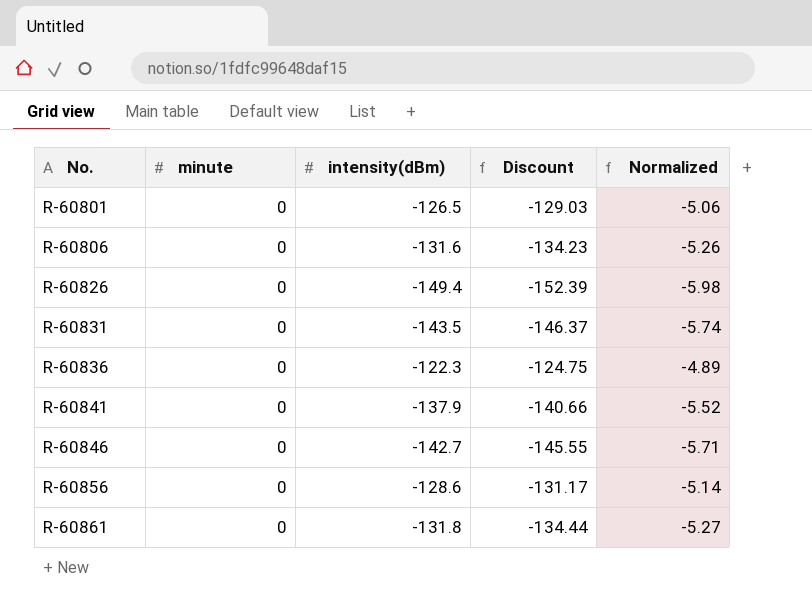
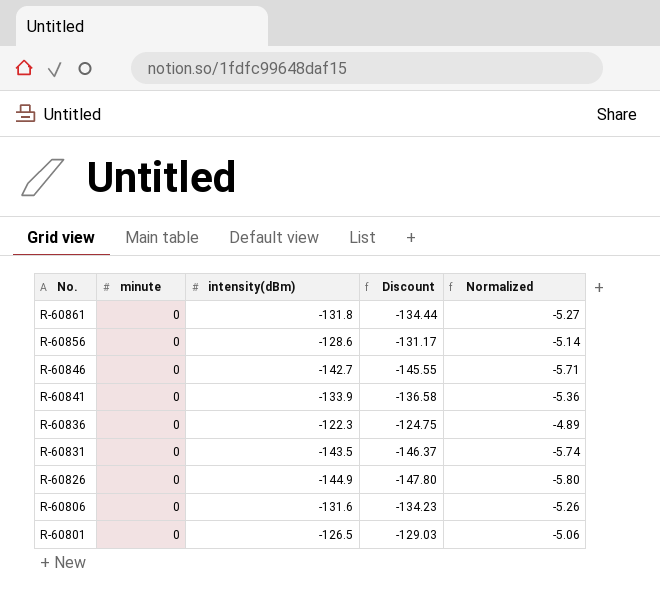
row order: No. ascending -> No. descending
R-60841 | intensity(dBm): -137.9 -> -133.9
R-60841 | Discount: -140.66 -> -136.58
R-60841 | Normalized: -5.52 -> -5.36
R-60826 | intensity(dBm): -149.4 -> -144.9
R-60826 | Discount: -152.39 -> -147.80
R-60826 | Normalized: -5.98 -> -5.80

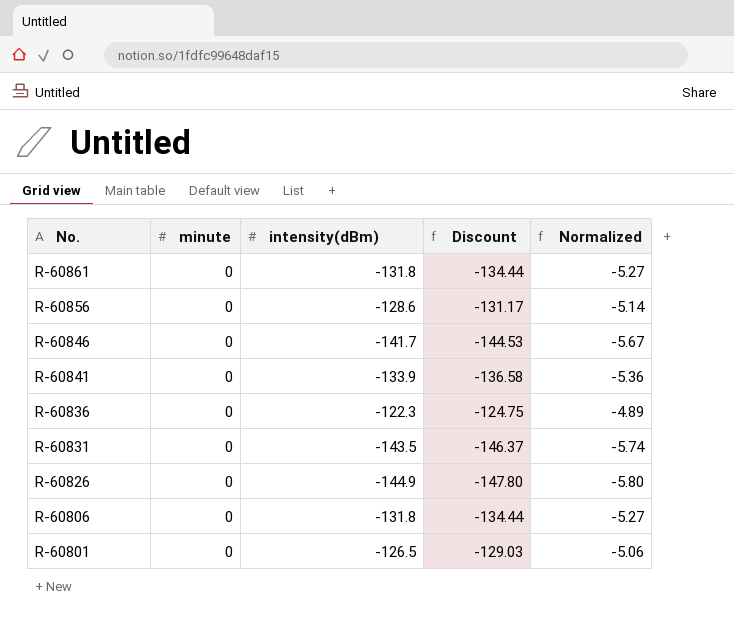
R-60846 | intensity(dBm): -142.7 -> -141.7
R-60846 | Discount: -145.55 -> -144.53
R-60846 | Normalized: -5.71 -> -5.67
R-60806 | intensity(dBm): -131.6 -> -131.8
R-60806 | Discount: -134.23 -> -134.44
R-60806 | Normalized: -5.26 -> -5.27

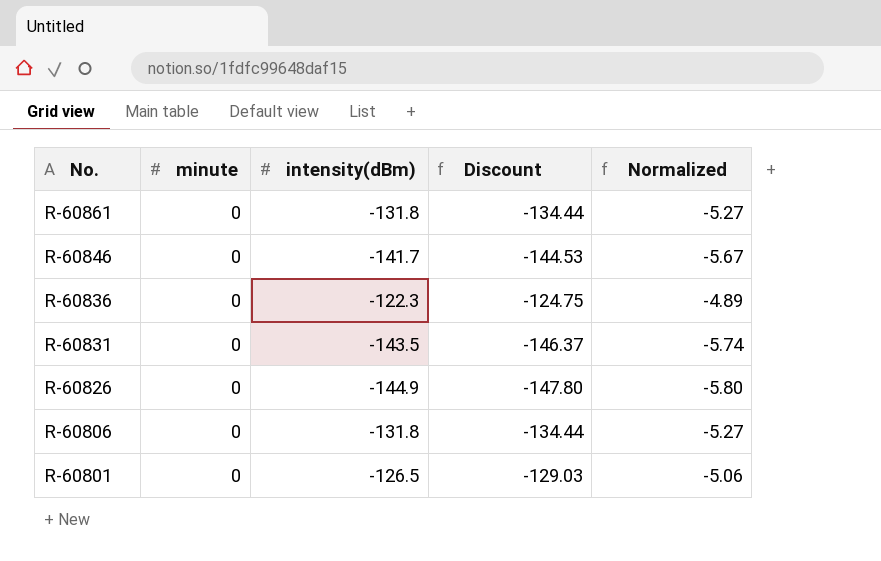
row R-60856: 0 | -128.6 | -131.17 | -5.14 -> none
row R-60841: 0 | -133.9 | -136.58 | -5.36 -> none

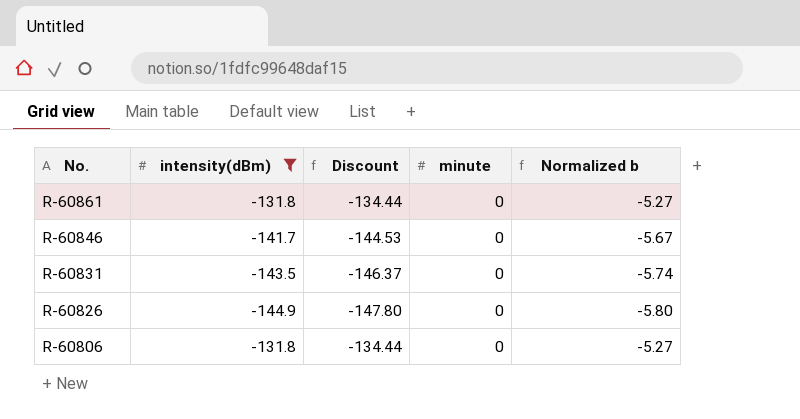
filter: none -> intensity(dBm) <= -131.8
column minute | position: 2 -> 4
column name: Normalized -> Normalized b

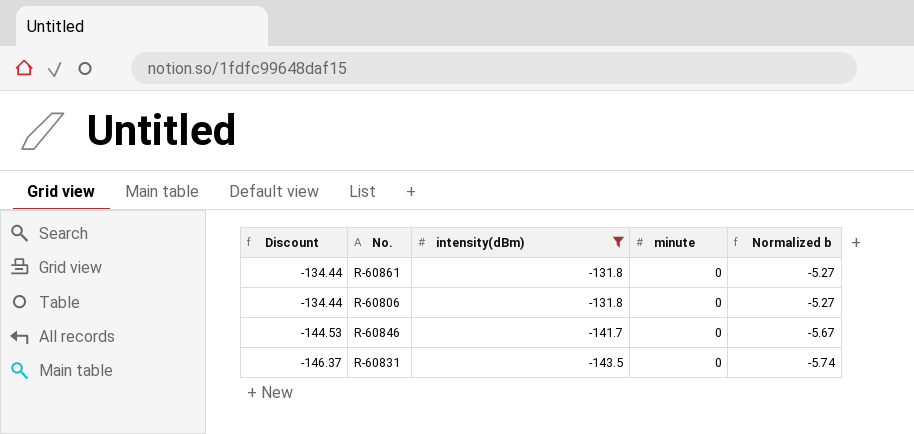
row order: No. descending -> Discount descending
column Discount | position: 3 -> 1
row R-60826: -144.9 | -147.80 | 0 | -5.80 -> none

